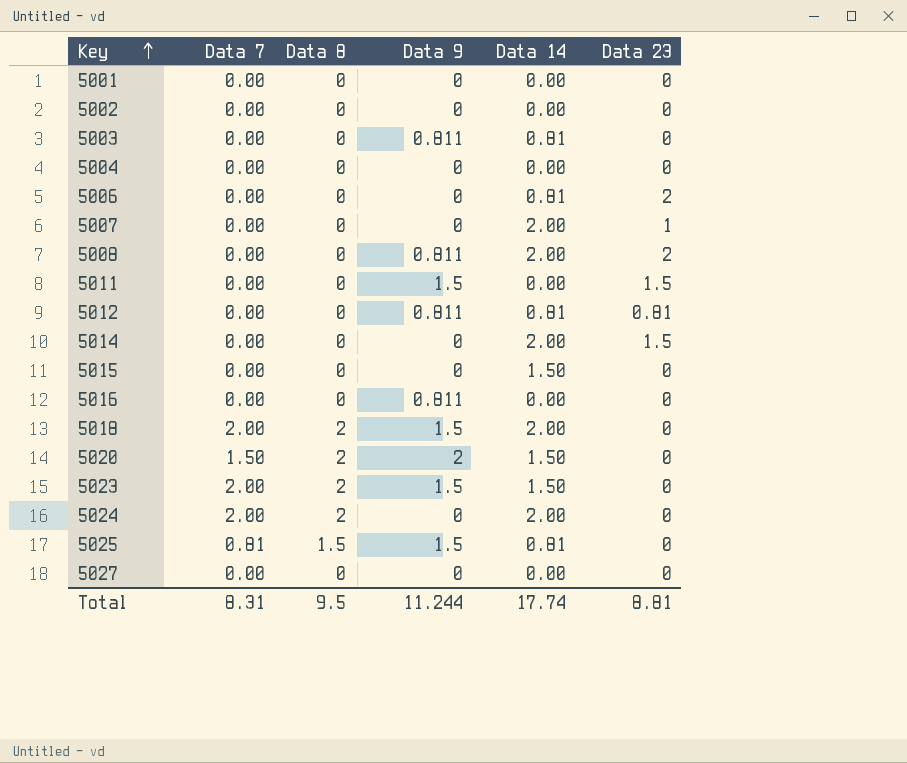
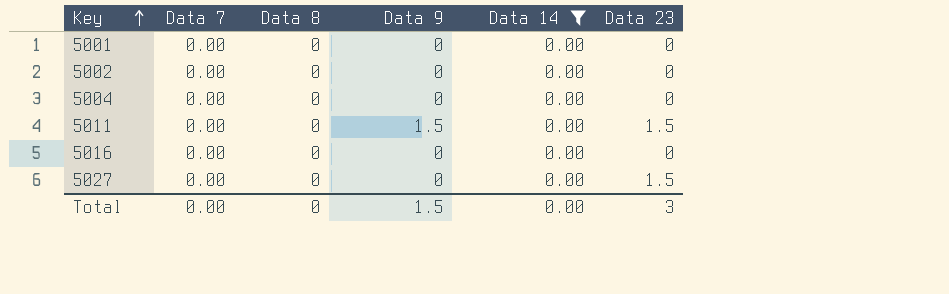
filter: none -> Data 14 = 0.00
5016 | Data 9: 0.811 -> 0
5027 | Data 23: 0 -> 1.5
Total | Data 7: 8.31 -> 0.00
Total | Data 8: 9.5 -> 0
Total | Data 9: 11.244 -> 1.5
Total | Data 14: 17.74 -> 0.00
Total | Data 23: 8.81 -> 3

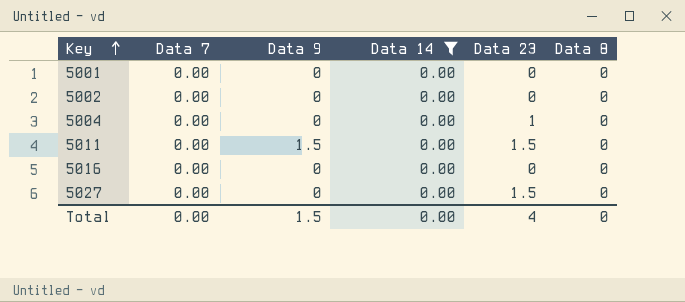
column Data 8 | position: 3 -> 6
5004 | Data 23: 0 -> 1
Total | Data 23: 3 -> 4

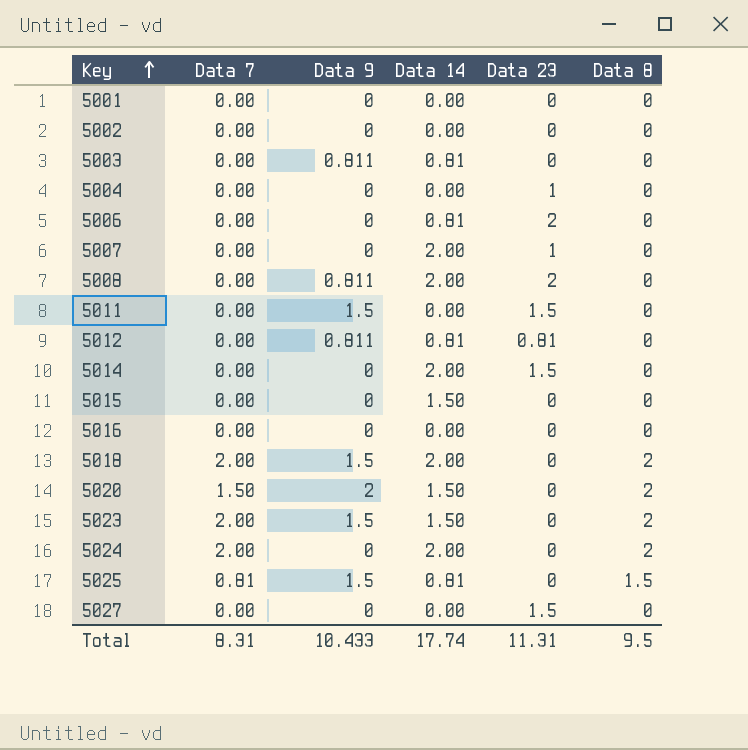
filter: Data 14 = 0.00 -> none
Total | Data 7: 0.00 -> 8.31
Total | Data 9: 1.5 -> 10.433
Total | Data 14: 0.00 -> 17.74
Total | Data 23: 4 -> 11.31
Total | Data 8: 0 -> 9.5

